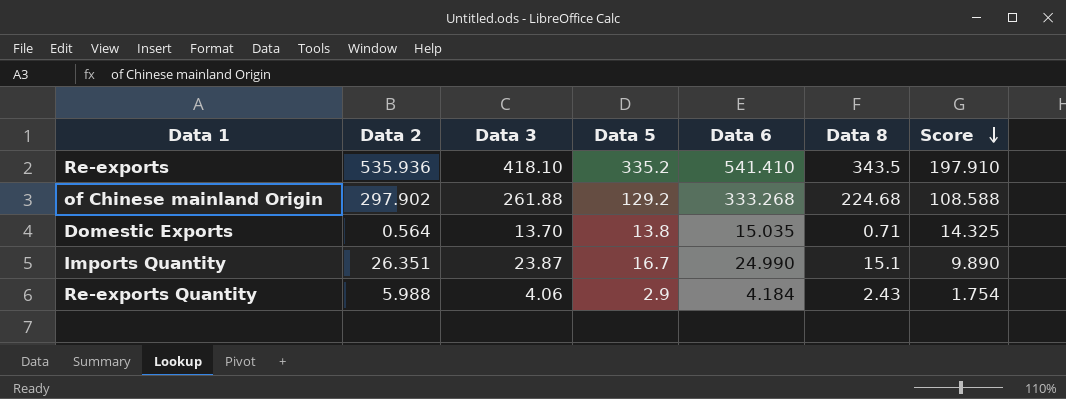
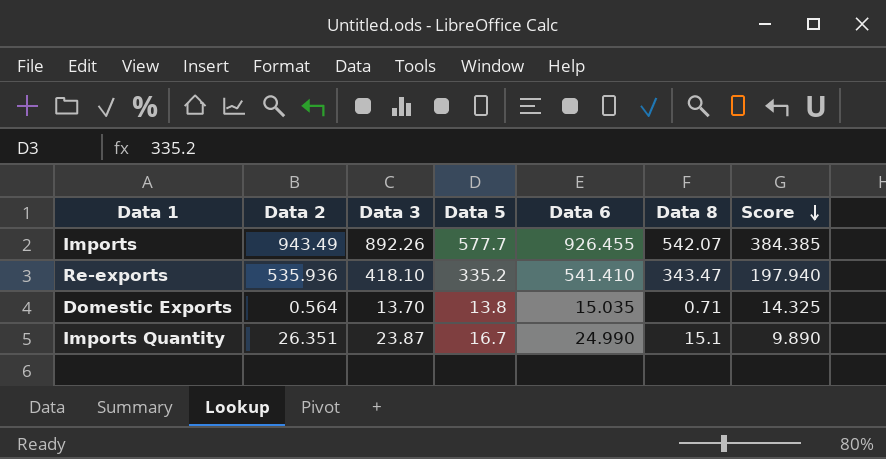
row of Chinese mainland Origin: 297.902 | 261.88 | 129.2 | 333.268 | 224.68 | 108.588 -> none
row Re-exports Quantity: 5.988 | 4.06 | 2.9 | 4.184 | 2.43 | 1.754 -> none
row Imports: none -> 943.49 | 892.26 | 577.7 | 926.455 | 542.07 | 384.385
Re-exports | Data 8: 343.5 -> 343.47
Re-exports | Score: 197.910 -> 197.940

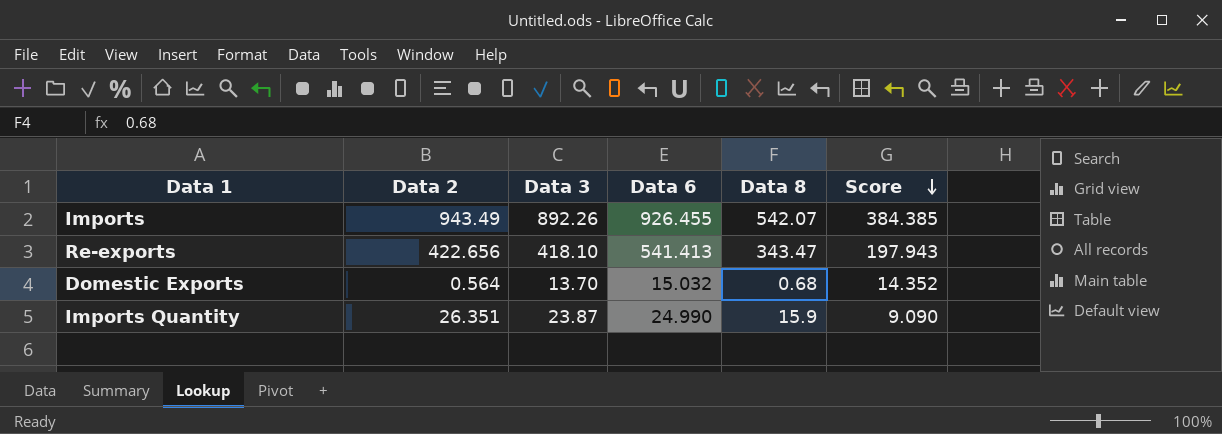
column Data 5 | position: 4 -> none
Re-exports | Data 2: 535.936 -> 422.656
Re-exports | Data 6: 541.410 -> 541.413
Re-exports | Score: 197.940 -> 197.943
Domestic Exports | Data 6: 15.035 -> 15.032
Domestic Exports | Data 8: 0.71 -> 0.68
Domestic Exports | Score: 14.325 -> 14.352
Imports Quantity | Data 8: 15.1 -> 15.9
Imports Quantity | Score: 9.890 -> 9.090

